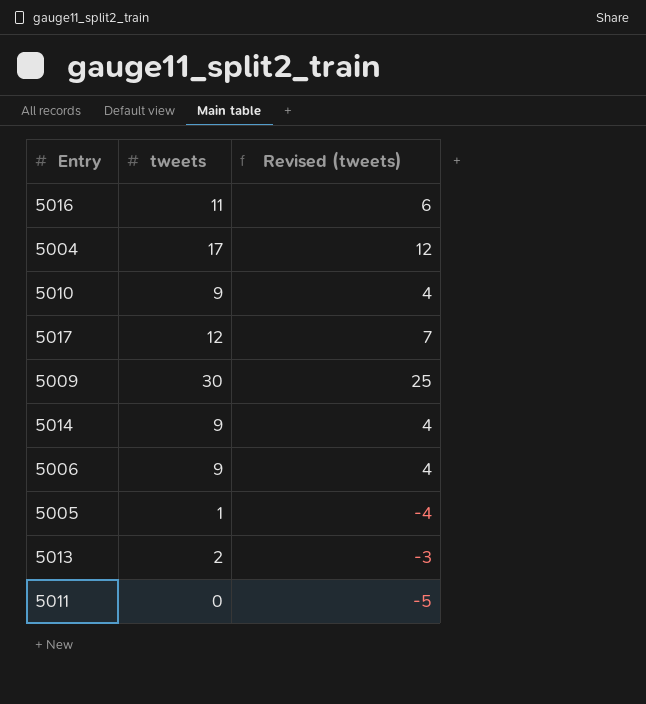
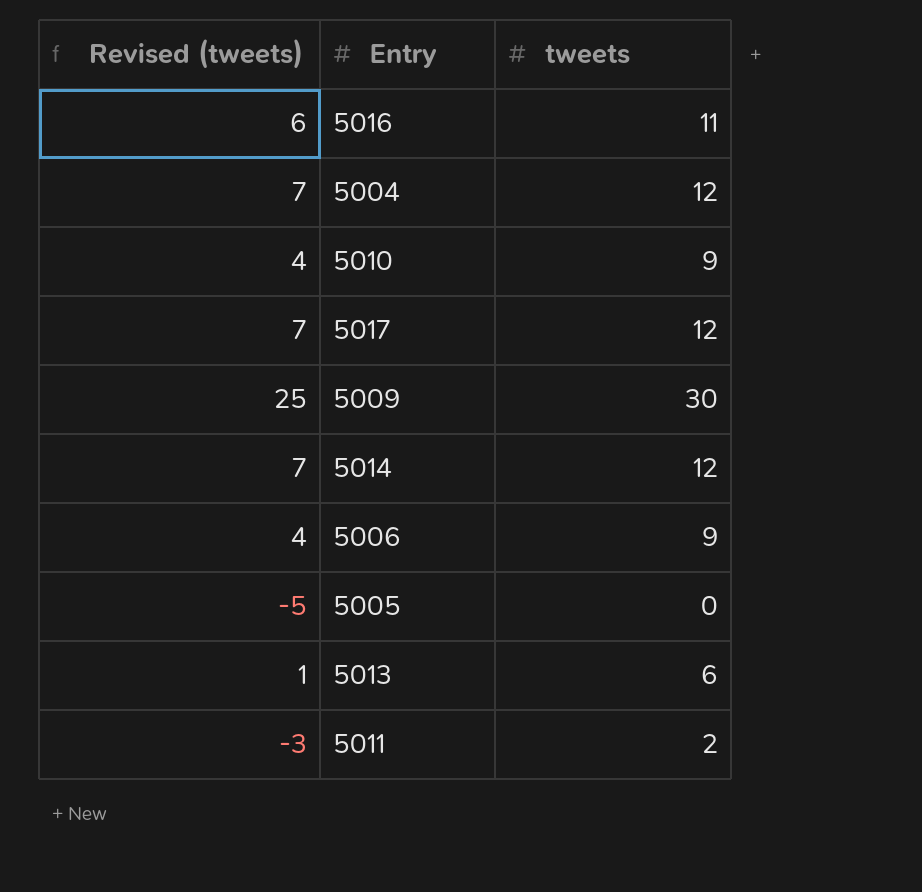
column Revised (tweets) | position: 3 -> 1
5004 | Revised (tweets): 12 -> 7
5004 | tweets: 17 -> 12
5014 | Revised (tweets): 4 -> 7
5014 | tweets: 9 -> 12
5005 | Revised (tweets): -4 -> -5
5005 | tweets: 1 -> 0
5013 | Revised (tweets): -3 -> 1
5013 | tweets: 2 -> 6
5011 | Revised (tweets): -5 -> -3
5011 | tweets: 0 -> 2

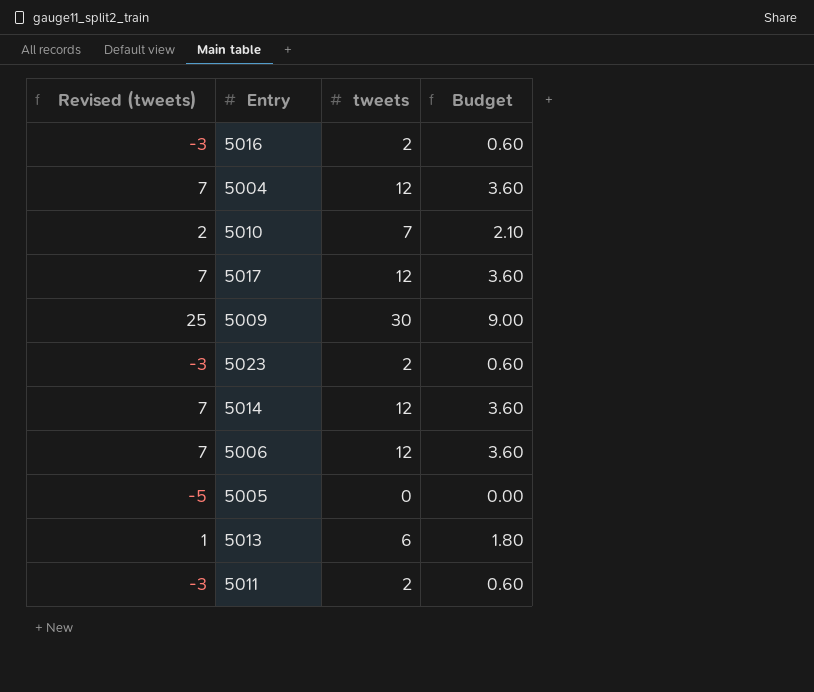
column Budget | formula: none -> [tweets] * 0.3
5016 | Revised (tweets): 6 -> -3
5016 | tweets: 11 -> 2
5010 | Revised (tweets): 4 -> 2
5010 | tweets: 9 -> 7
row 5023: none -> -3 | 2 | 0.60
5006 | Revised (tweets): 4 -> 7
5006 | tweets: 9 -> 12

